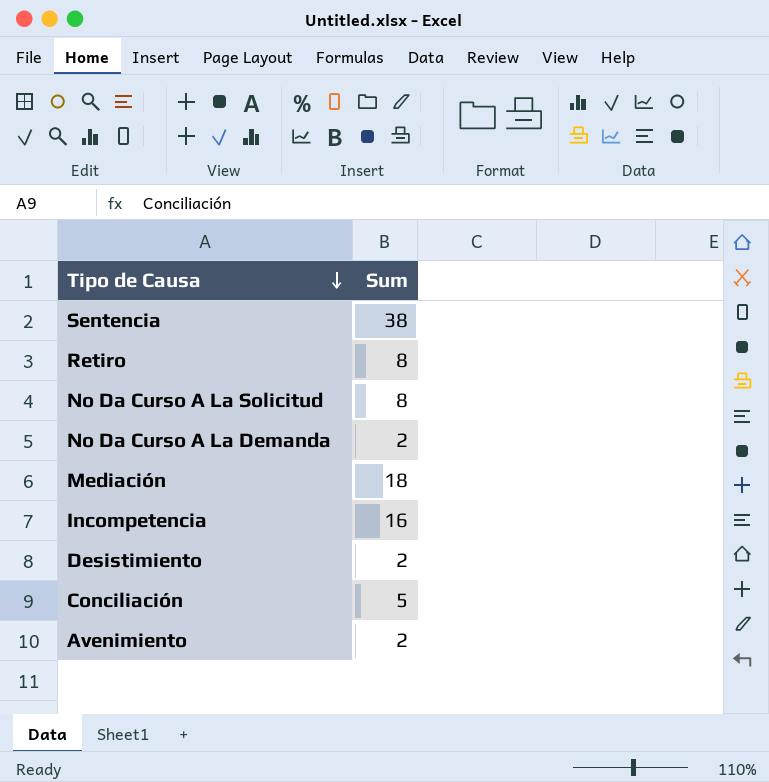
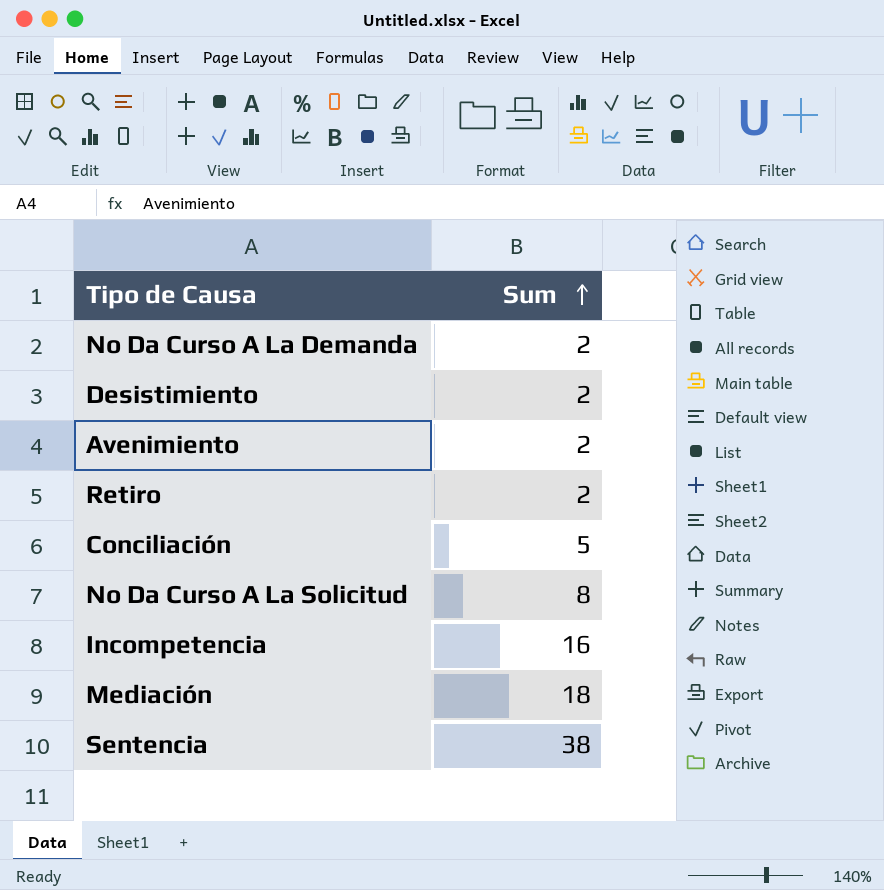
row order: Tipo de Causa descending -> Sum ascending
Retiro | Sum: 8 -> 2

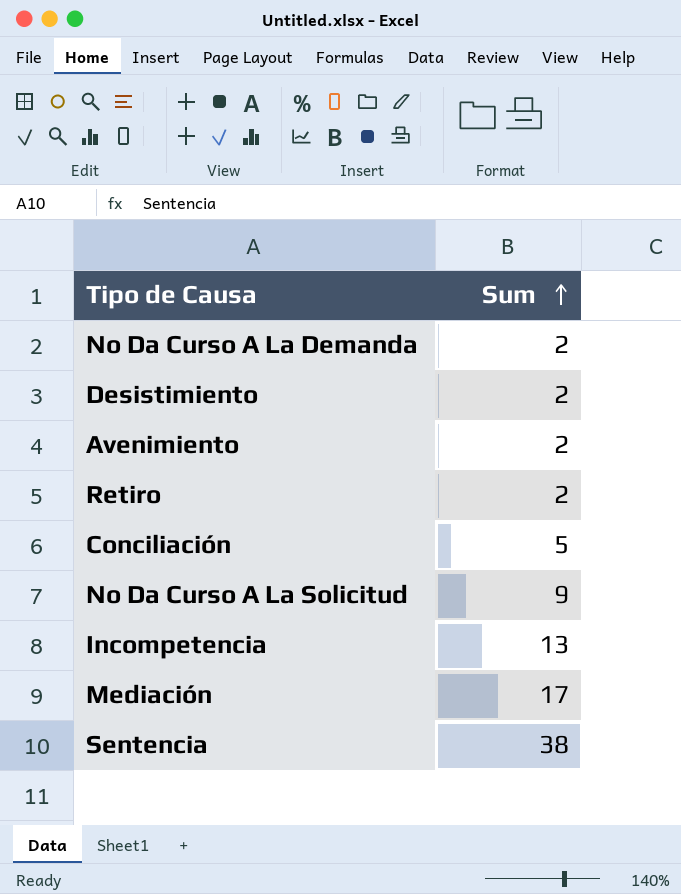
No Da Curso A La Solicitud | Sum: 8 -> 9
Incompetencia | Sum: 16 -> 13
Mediación | Sum: 18 -> 17

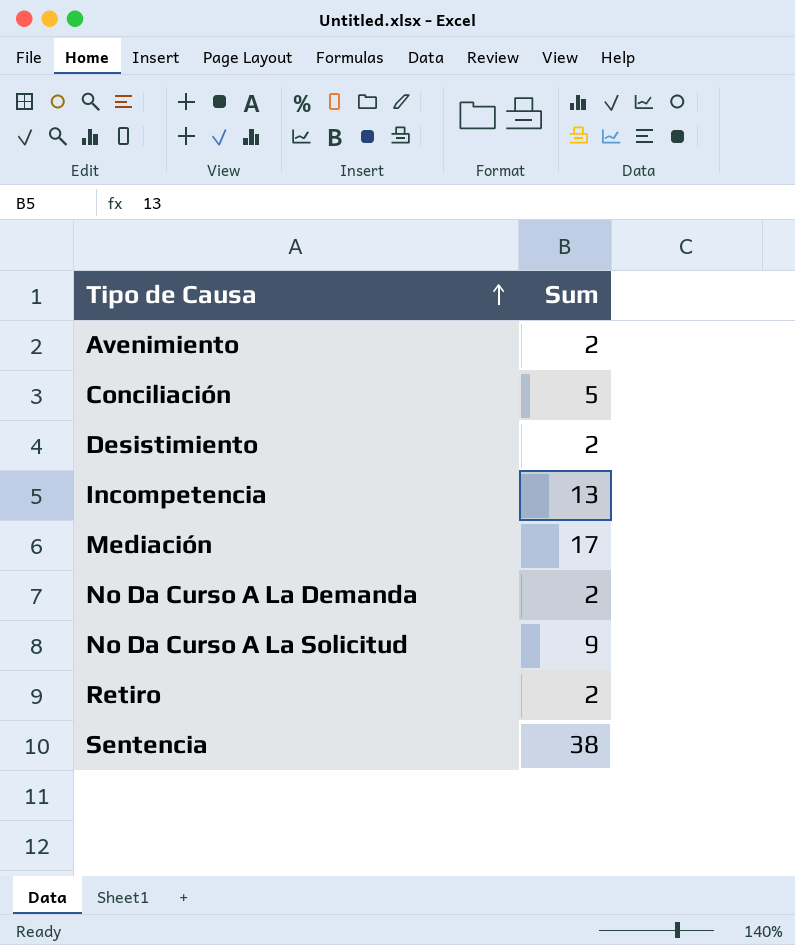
row order: Sum ascending -> Tipo de Causa ascending

